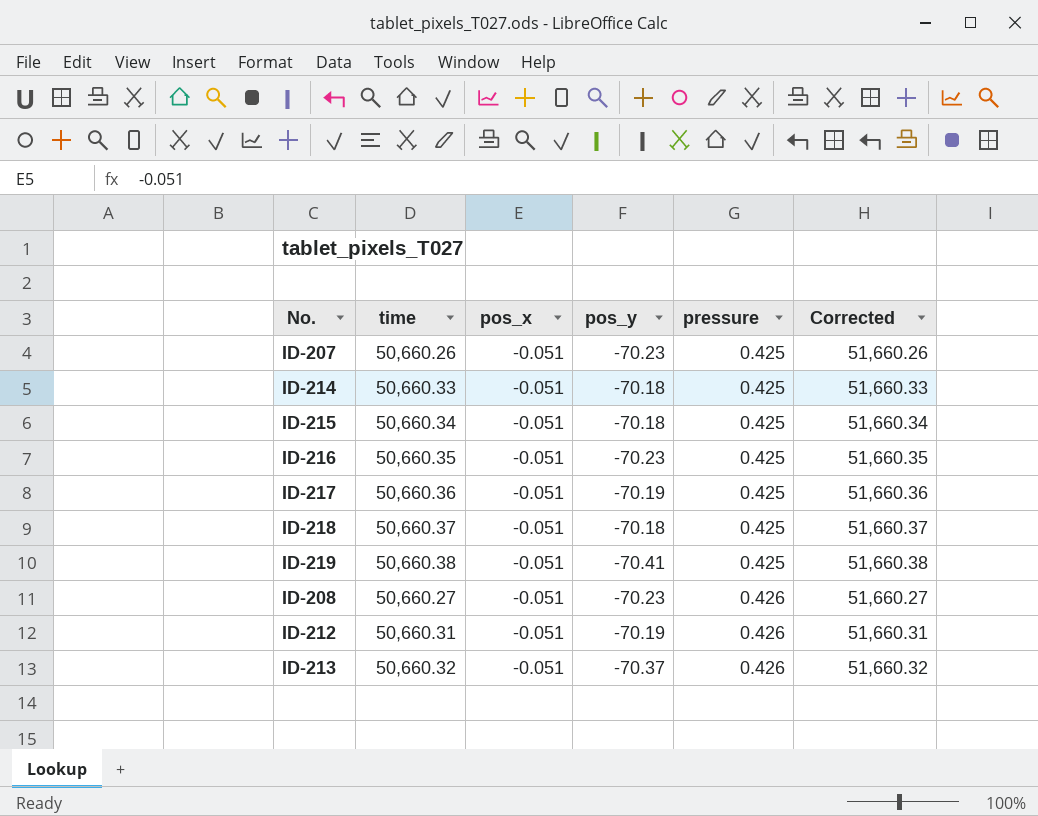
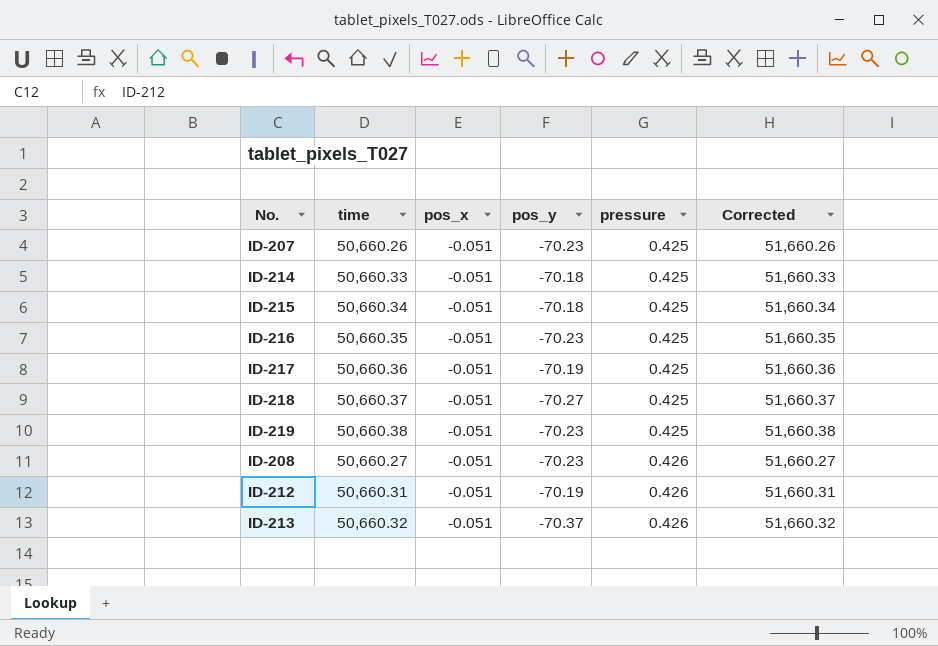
ID-218 | pos_y: -70.18 -> -70.27
ID-219 | pos_y: -70.41 -> -70.23

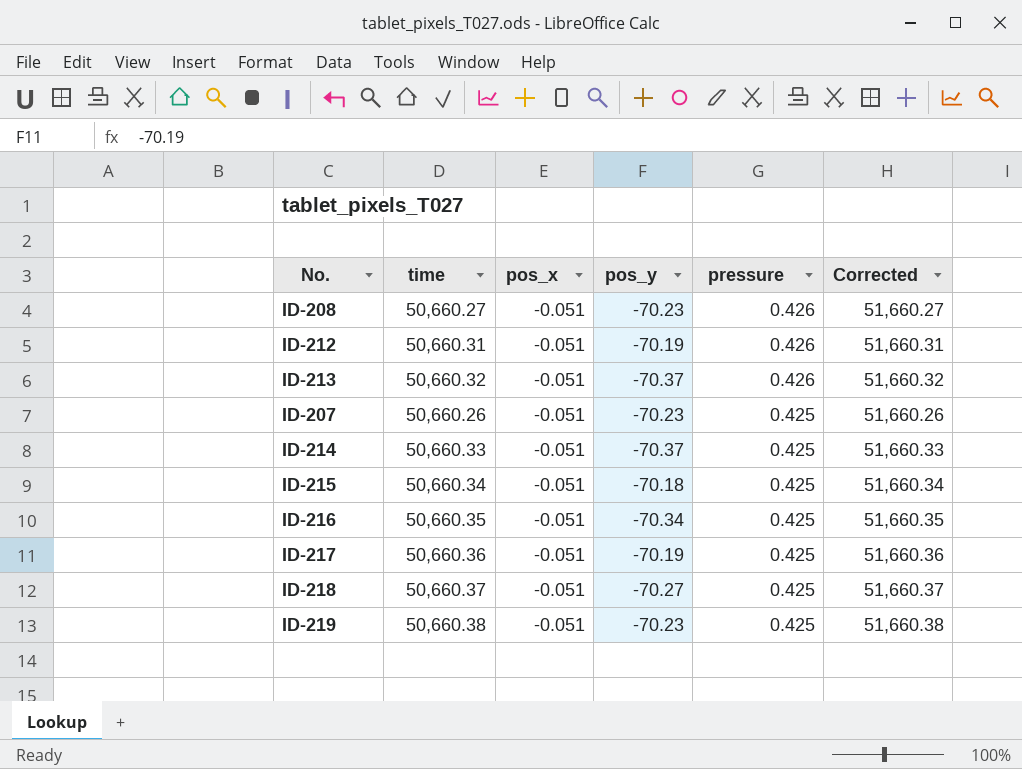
row order: pressure ascending -> pressure descending
ID-214 | pos_y: -70.18 -> -70.37
ID-216 | pos_y: -70.23 -> -70.34

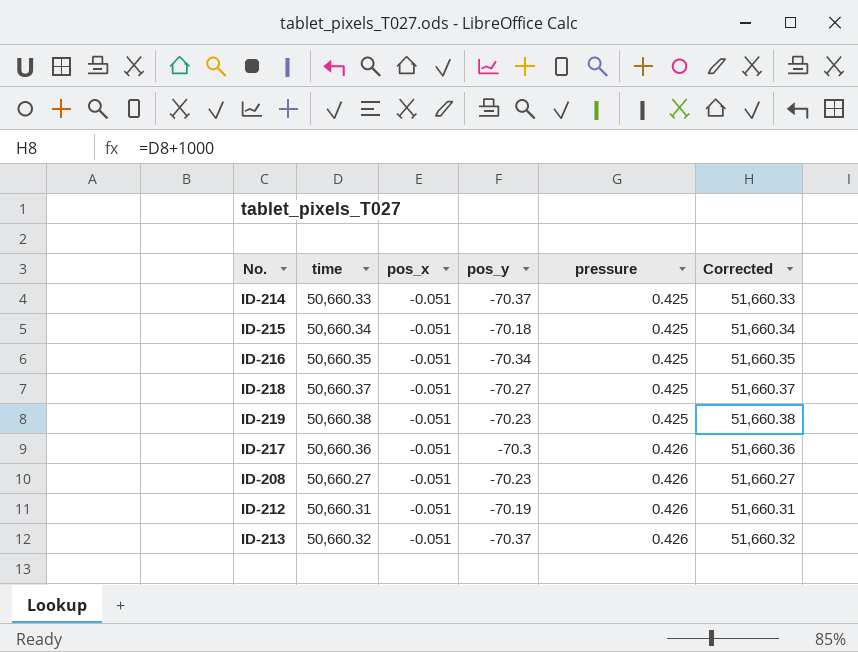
row order: pressure descending -> pressure ascending
row ID-207: 50,660.26 | -0.051 | -70.23 | 0.425 | 51,660.26 -> none
ID-217 | pos_y: -70.19 -> -70.3
ID-217 | pressure: 0.425 -> 0.426

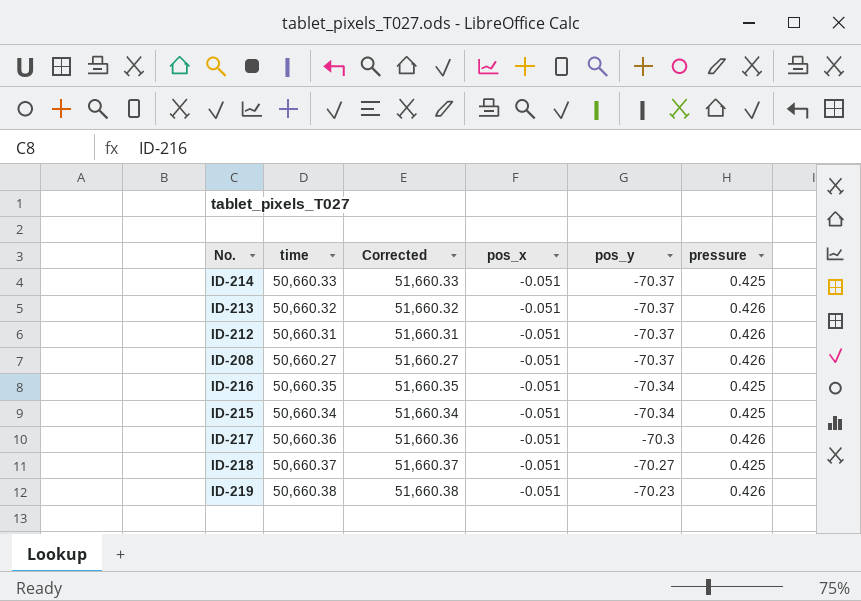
row order: pressure ascending -> pos_y ascending
column Corrected | position: 6 -> 3
ID-212 | pos_y: -70.19 -> -70.37
ID-208 | pos_y: -70.23 -> -70.37
ID-215 | pos_y: -70.18 -> -70.34
ID-219 | pressure: 0.425 -> 0.426

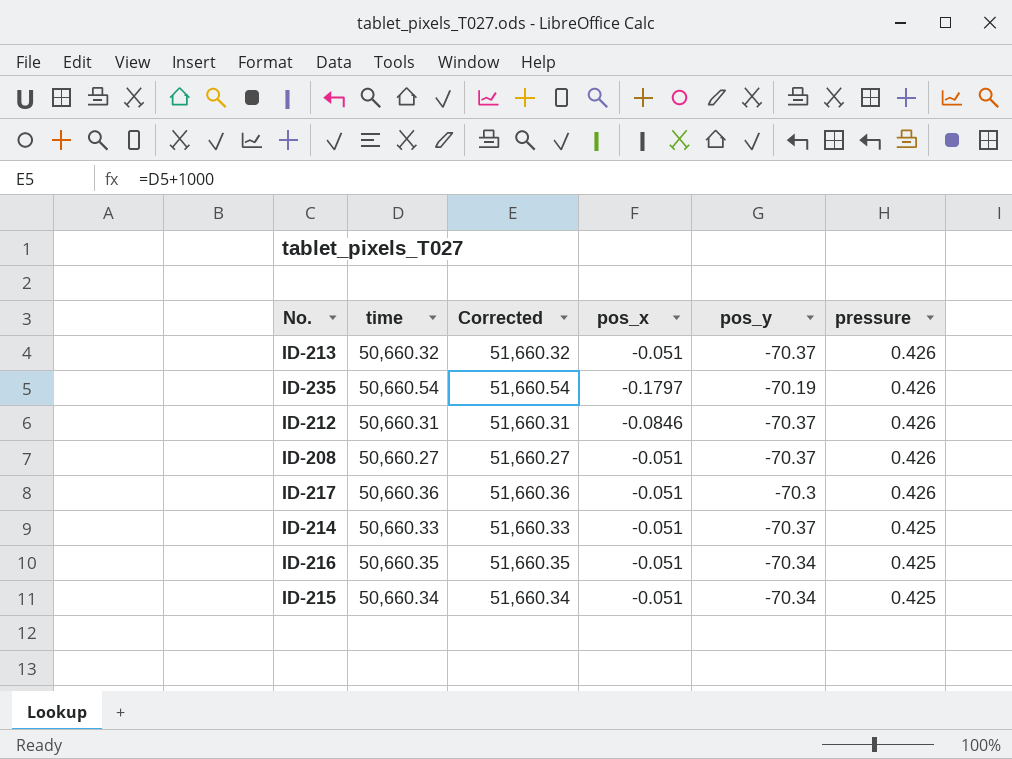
row order: pos_y ascending -> pressure descending
row ID-218: 50,660.37 | 51,660.37 | -0.051 | -70.27 | 0.425 -> none
row ID-219: 50,660.38 | 51,660.38 | -0.051 | -70.23 | 0.426 -> none
row ID-235: none -> 50,660.54 | 51,660.54 | -0.1797 | -70.19 | 0.426
ID-212 | pos_x: -0.051 -> -0.0846

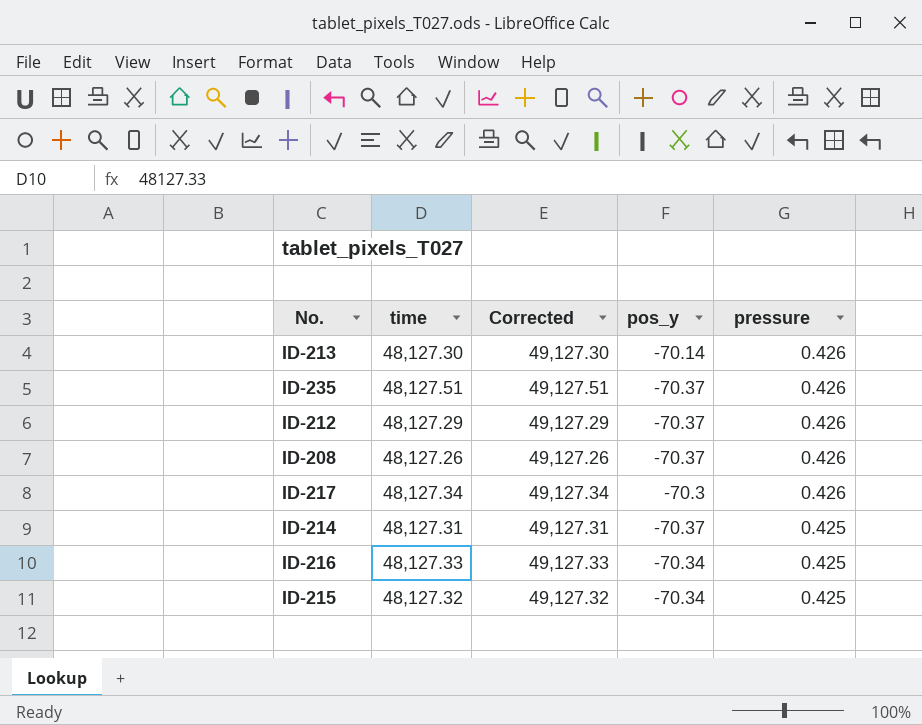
column pos_x | position: 4 -> none
ID-213 | time: 50,660.32 -> 48,127.30
ID-213 | Corrected: 51,660.32 -> 49,127.30
ID-213 | pos_y: -70.37 -> -70.14
ID-235 | time: 50,660.54 -> 48,127.51
ID-235 | Corrected: 51,660.54 -> 49,127.51
ID-235 | pos_y: -70.19 -> -70.37
ID-212 | time: 50,660.31 -> 48,127.29
ID-212 | Corrected: 51,660.31 -> 49,127.29
ID-208 | time: 50,660.27 -> 48,127.26
ID-208 | Corrected: 51,660.27 -> 49,127.26
ID-217 | time: 50,660.36 -> 48,127.34
ID-217 | Corrected: 51,660.36 -> 49,127.34
ID-214 | time: 50,660.33 -> 48,127.31
ID-214 | Corrected: 51,660.33 -> 49,127.31
ID-216 | time: 50,660.35 -> 48,127.33
ID-216 | Corrected: 51,660.35 -> 49,127.33
ID-215 | time: 50,660.34 -> 48,127.32
ID-215 | Corrected: 51,660.34 -> 49,127.32

